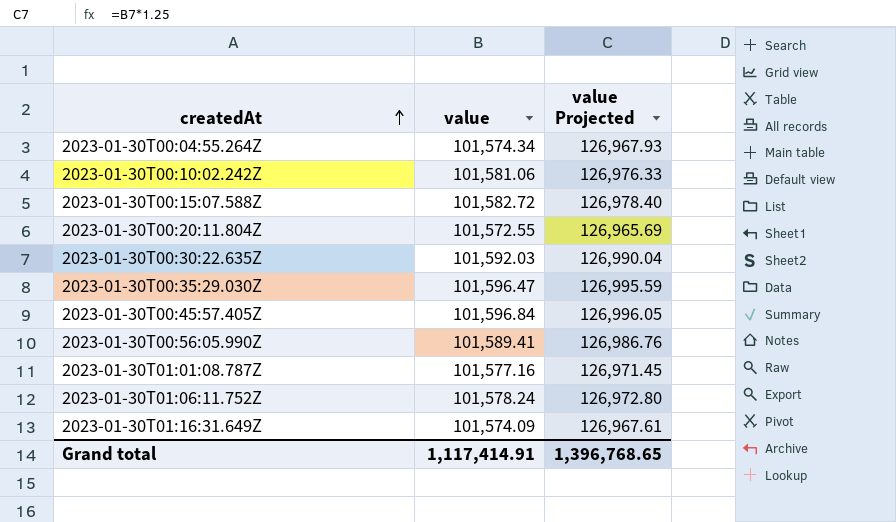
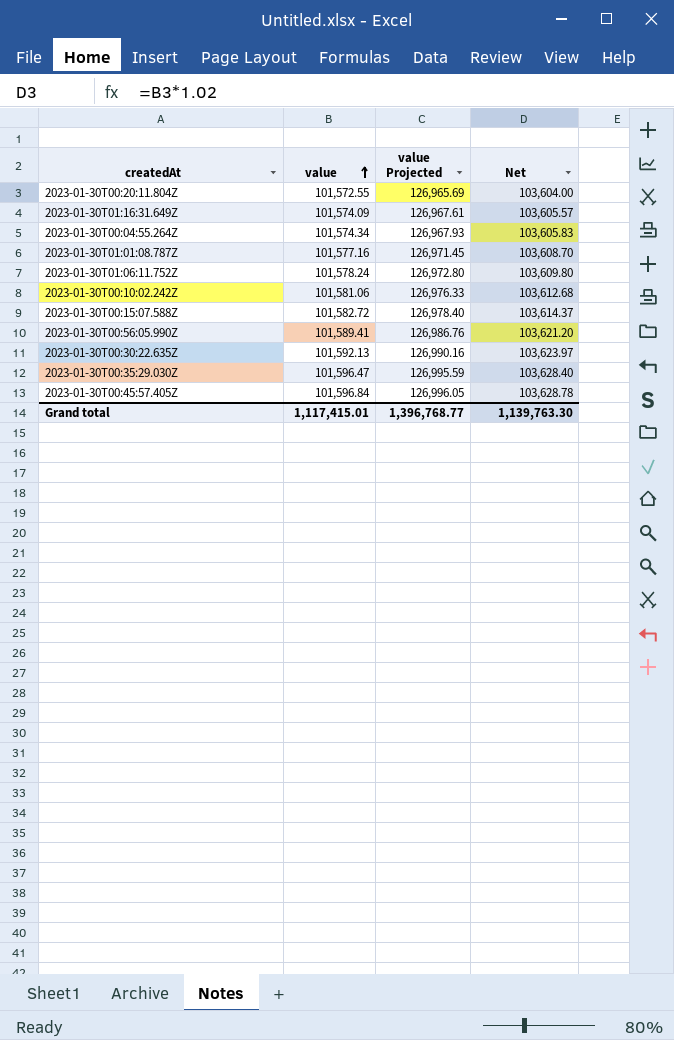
row order: createdAt ascending -> value ascending
column Net | formula: none -> [value] * 1.02
2023-01-30T00:30:22.635Z | value: 101,592.03 -> 101,592.13
2023-01-30T00:30:22.635Z | value Projected: 126,990.04 -> 126,990.16
Grand total | value: 1,117,414.91 -> 1,117,415.01
Grand total | value Projected: 1,396,768.65 -> 1,396,768.77

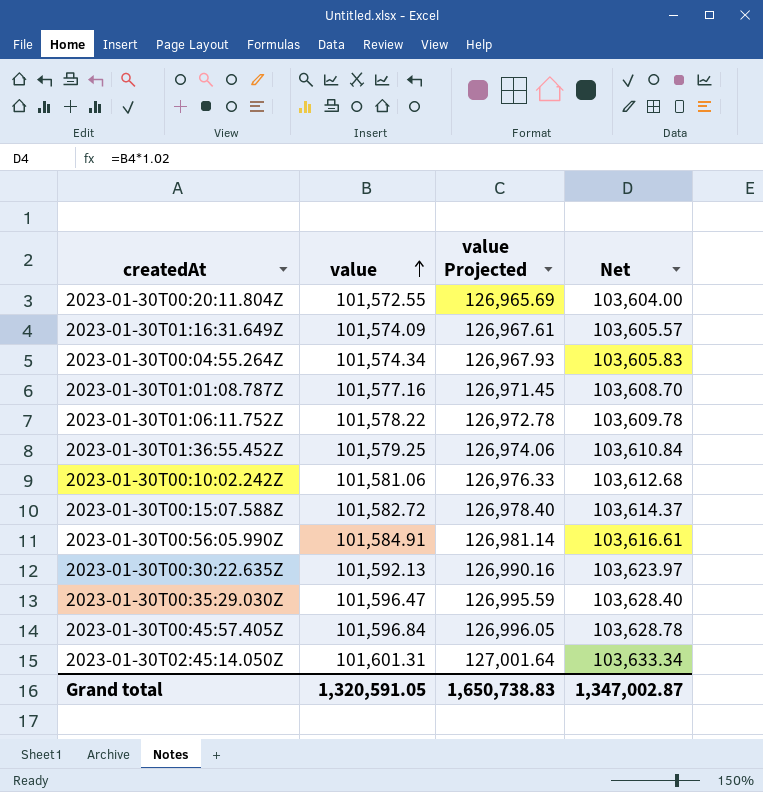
2023-01-30T01:06:11.752Z | value: 101,578.24 -> 101,578.22
2023-01-30T01:06:11.752Z | value Projected: 126,972.80 -> 126,972.78
2023-01-30T01:06:11.752Z | Net: 103,609.80 -> 103,609.78
row 2023-01-30T01:36:55.452Z: none -> 101,579.25 | 126,974.06 | 103,610.84
2023-01-30T00:56:05.990Z | value: 101,589.41 -> 101,584.91
2023-01-30T00:56:05.990Z | value Projected: 126,986.76 -> 126,981.14
2023-01-30T00:56:05.990Z | Net: 103,621.20 -> 103,616.61
row 2023-01-30T02:45:14.050Z: none -> 101,601.31 | 127,001.64 | 103,633.34
Grand total | value: 1,117,415.01 -> 1,320,591.05
Grand total | value Projected: 1,396,768.77 -> 1,650,738.83
Grand total | Net: 1,139,763.30 -> 1,347,002.87

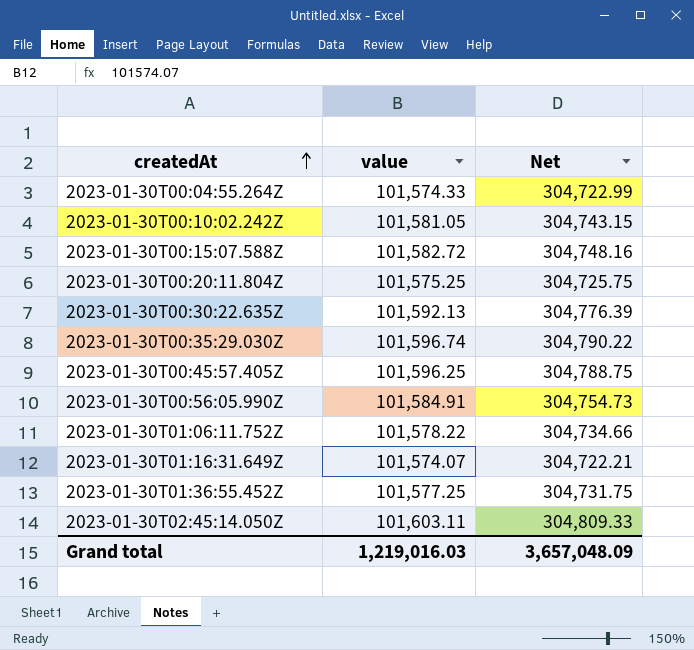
row order: value ascending -> createdAt ascending
column value Projected | formula: [value] * 1.25 -> none
column Net | formula: [value] * 1.02 -> [value] * 3
row 2023-01-30T01:01:08.787Z: 101,577.16 | 126,971.45 | 103,608.70 -> none
2023-01-30T00:04:55.264Z | value: 101,574.34 -> 101,574.33
2023-01-30T00:10:02.242Z | value: 101,581.06 -> 101,581.05
2023-01-30T00:20:11.804Z | value: 101,572.55 -> 101,575.25
2023-01-30T00:35:29.030Z | value: 101,596.47 -> 101,596.74
2023-01-30T00:45:57.405Z | value: 101,596.84 -> 101,596.25
2023-01-30T01:16:31.649Z | value: 101,574.09 -> 101,574.07
2023-01-30T01:36:55.452Z | value: 101,579.25 -> 101,577.25
2023-01-30T02:45:14.050Z | value: 101,601.31 -> 101,603.11
Grand total | value: 1,320,591.05 -> 1,219,016.03
Grand total | Net: 1,347,002.87 -> 3,657,048.09

